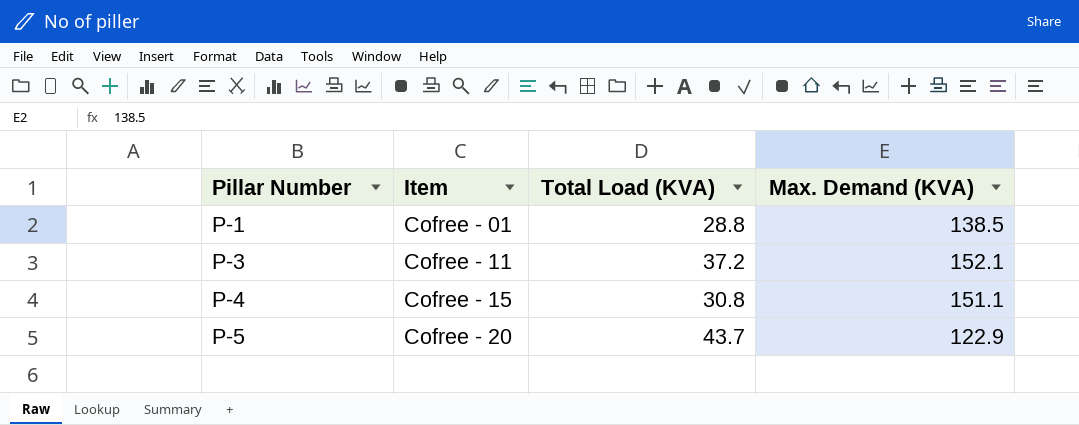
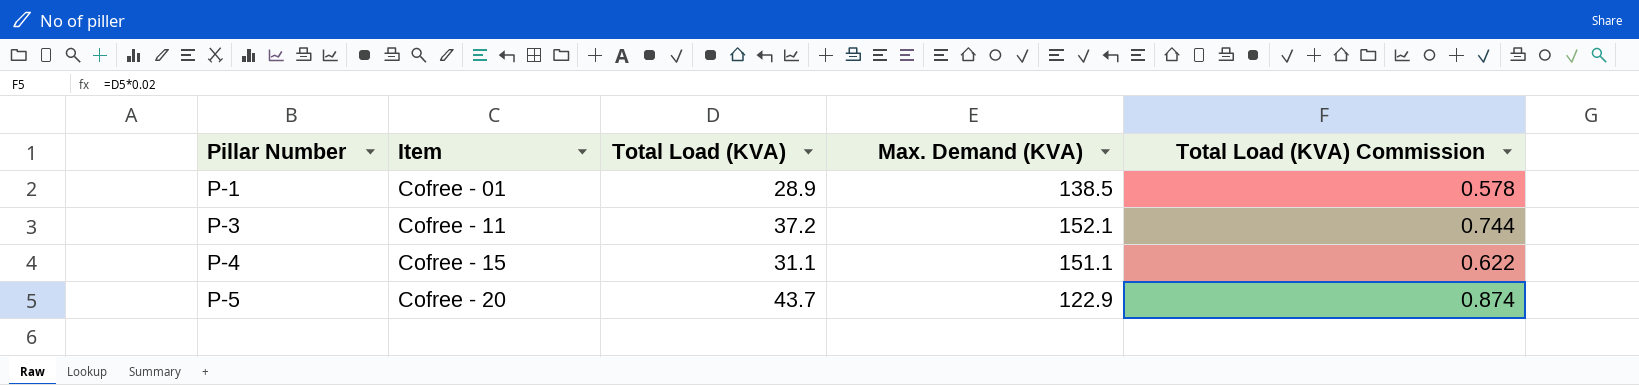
column Total Load (KVA) Commission | formula: none -> [Total Load (KVA)] * 0.02
P-1 | Total Load (KVA): 28.8 -> 28.9
P-4 | Total Load (KVA): 30.8 -> 31.1

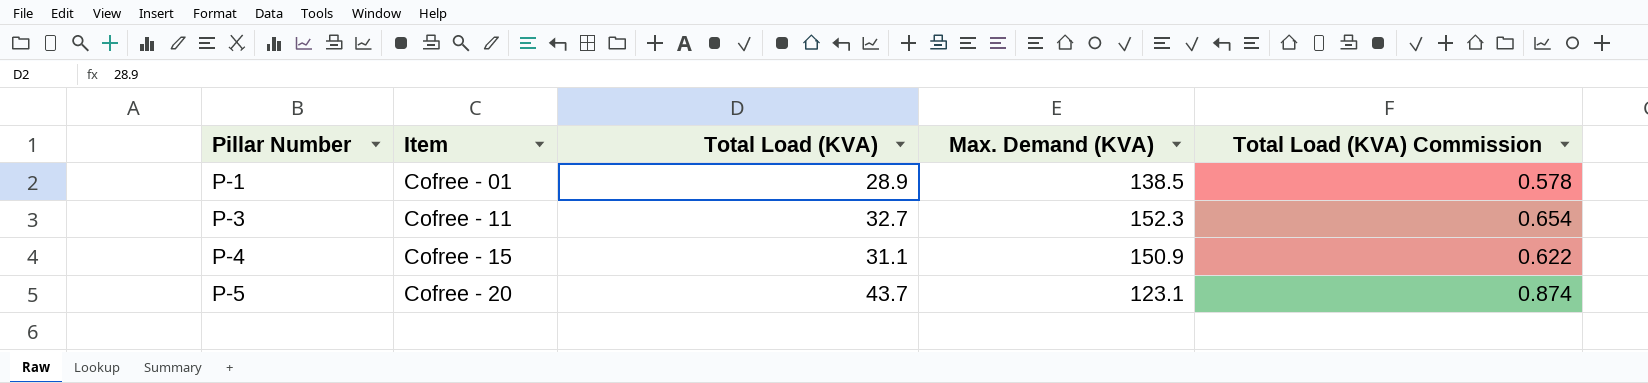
P-3 | Total Load (KVA): 37.2 -> 32.7
P-3 | Max. Demand (KVA): 152.1 -> 152.3
P-3 | Total Load (KVA) Commission: 0.744 -> 0.654
P-4 | Max. Demand (KVA): 151.1 -> 150.9
P-5 | Max. Demand (KVA): 122.9 -> 123.1

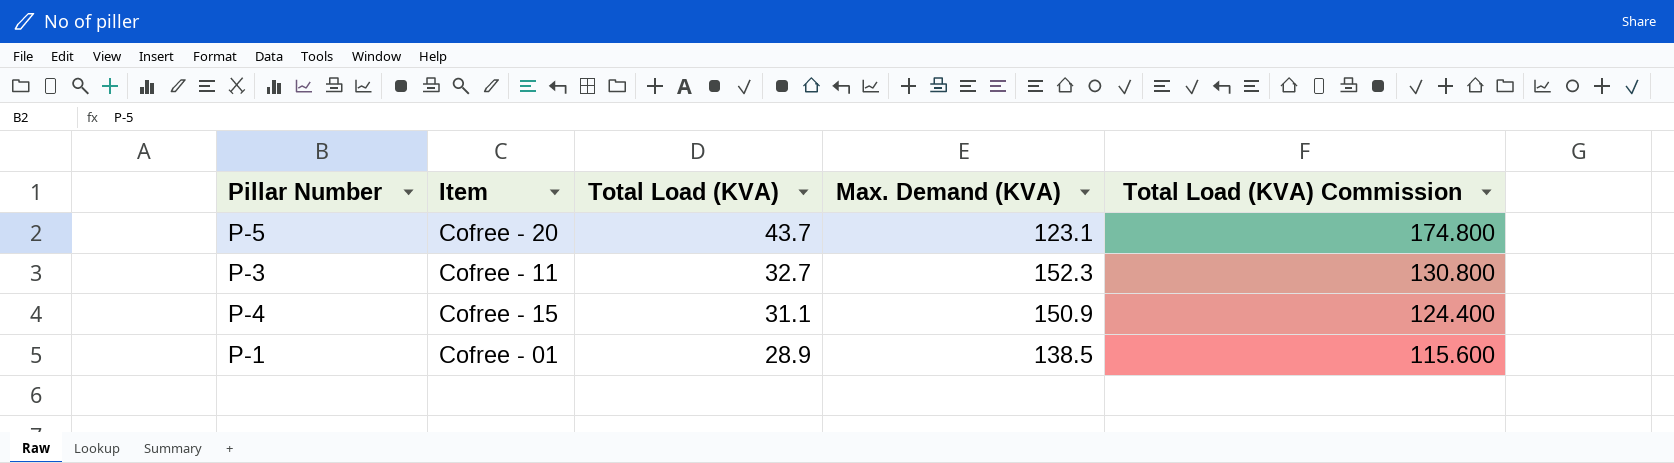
row order: Pillar Number ascending -> Total Load (KVA) descending
column Total Load (KVA) Commission | formula: [Total Load (KVA)] * 0.02 -> [Total Load (KVA)] * 4

